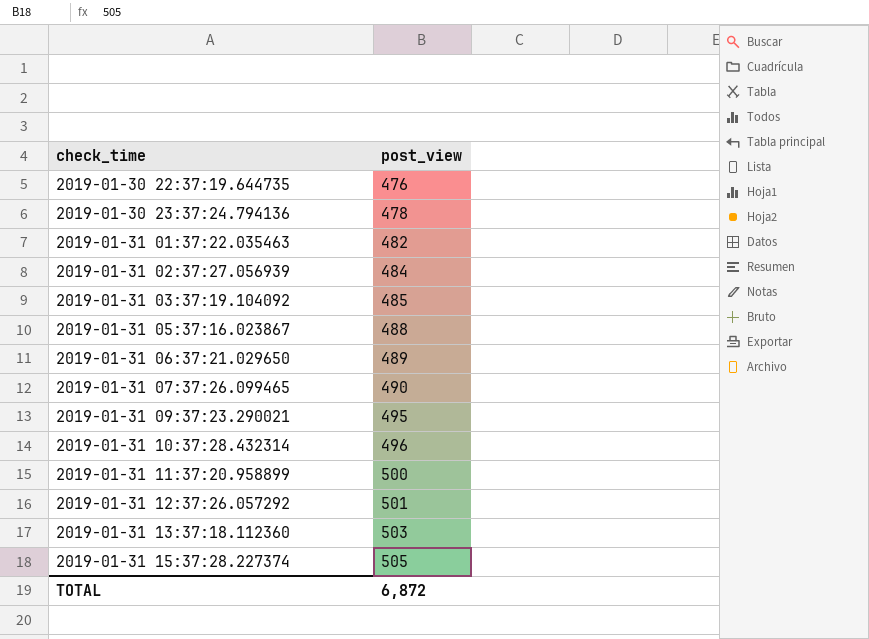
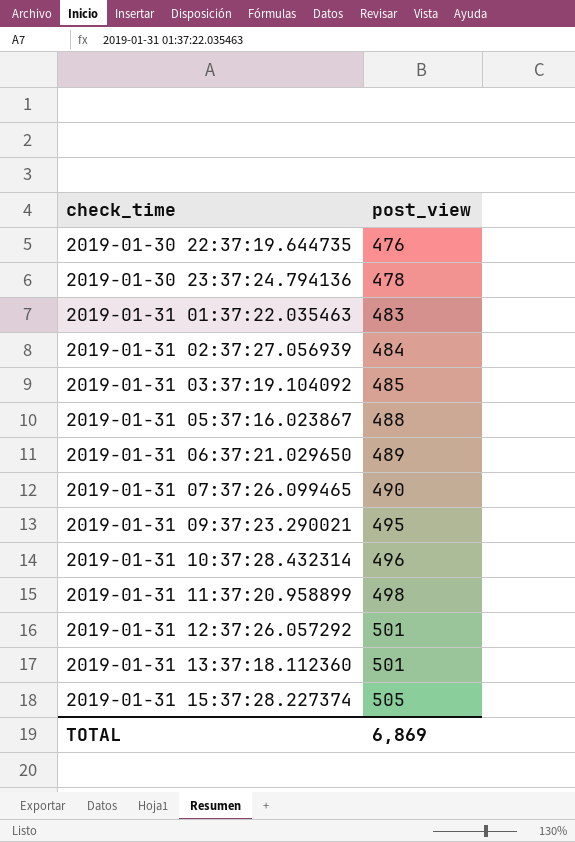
2019-01-31 01:37:22.035463 | post_view: 482 -> 483
2019-01-31 11:37:20.958899 | post_view: 500 -> 498
2019-01-31 13:37:18.112360 | post_view: 503 -> 501
TOTAL | post_view: 6,872 -> 6,869

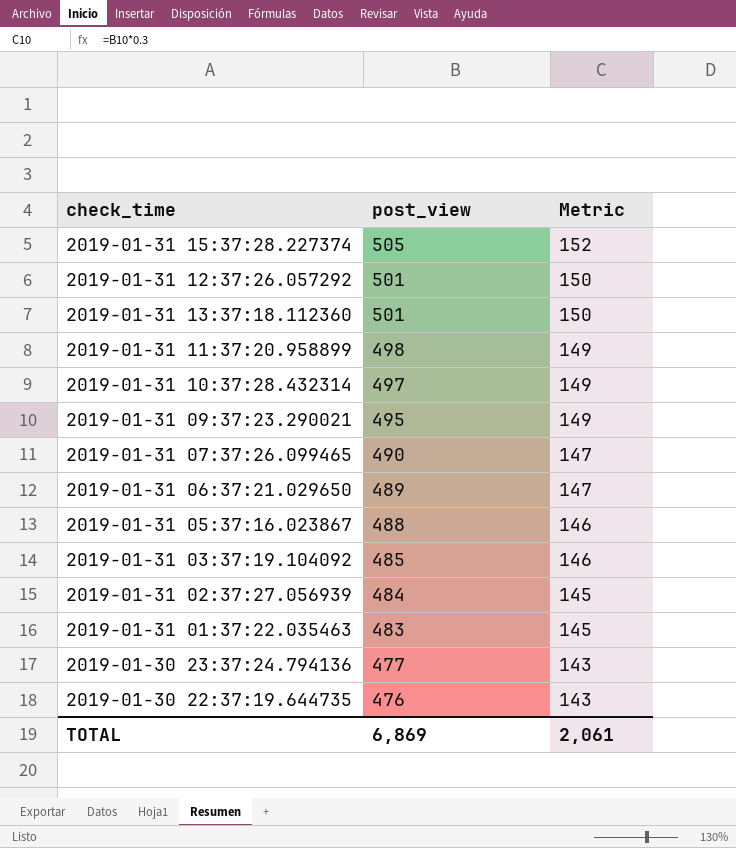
row order: check_time ascending -> post_view descending
column Metric | formula: none -> [post_view] * 0.3
2019-01-31 10:37:28.432314 | post_view: 496 -> 497
2019-01-30 23:37:24.794136 | post_view: 478 -> 477

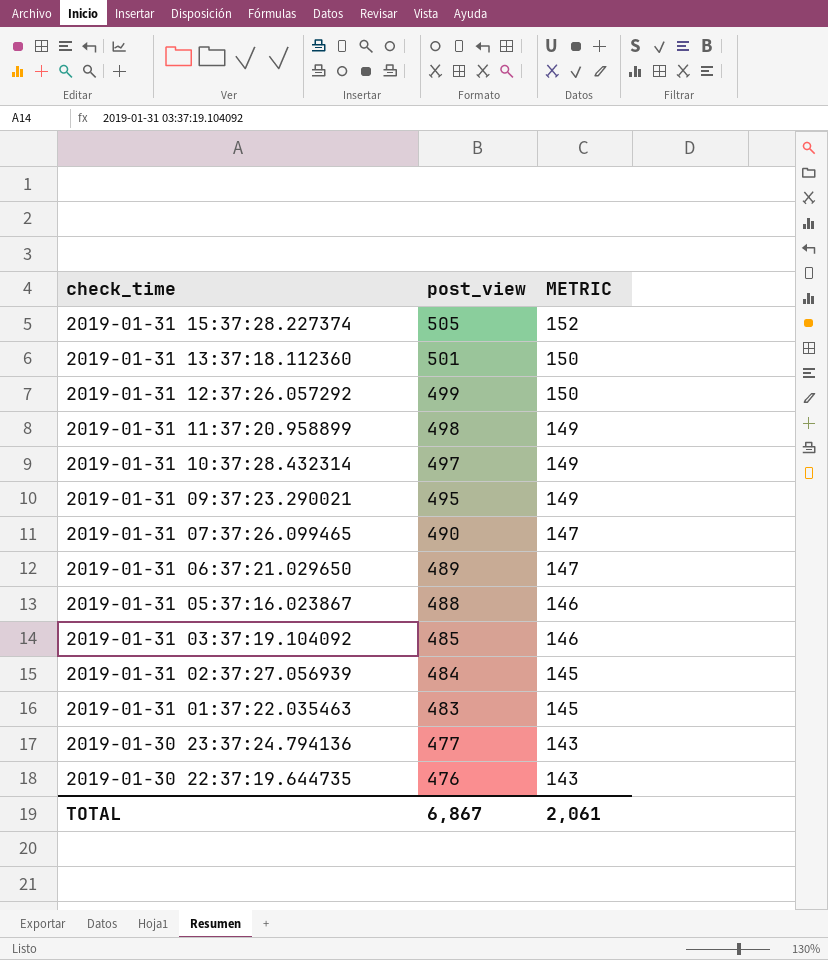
row order: post_view descending -> check_time descending
column name: Metric -> METRIC
2019-01-31 12:37:26.057292 | post_view: 501 -> 499
TOTAL | post_view: 6,869 -> 6,867

